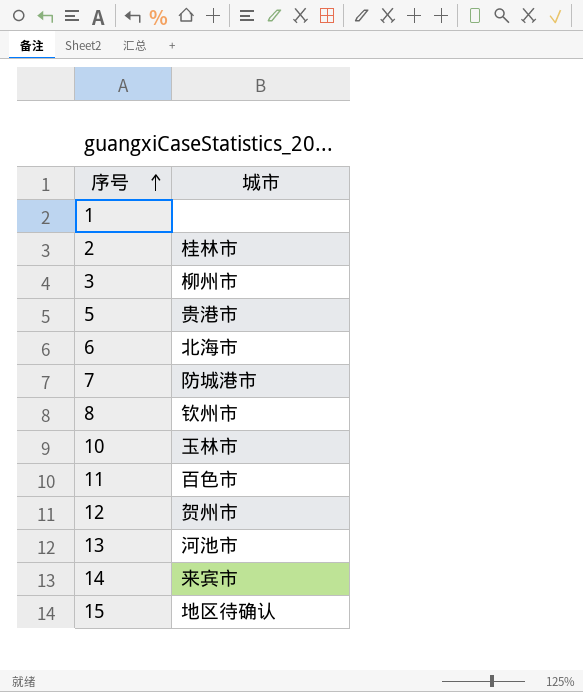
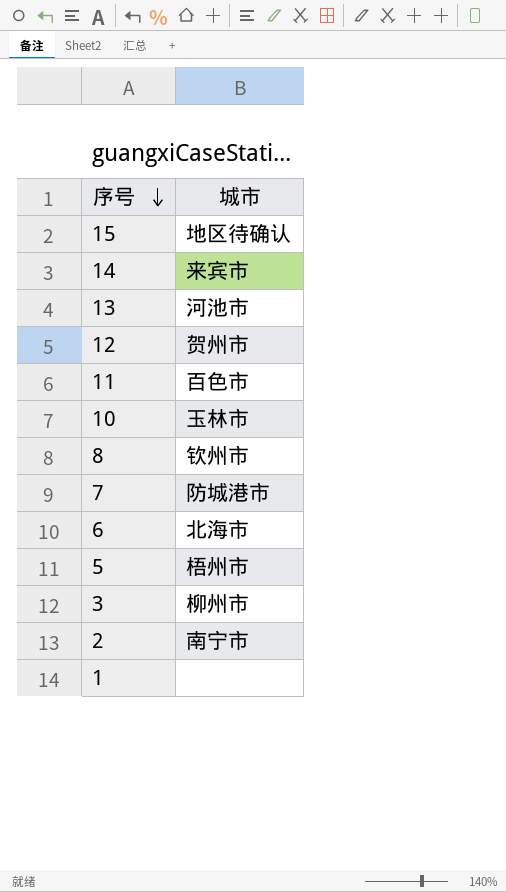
row order: 序号 ascending -> 序号 descending
5 | 城市: 贵港市 -> 梧州市
2 | 城市: 桂林市 -> 南宁市

